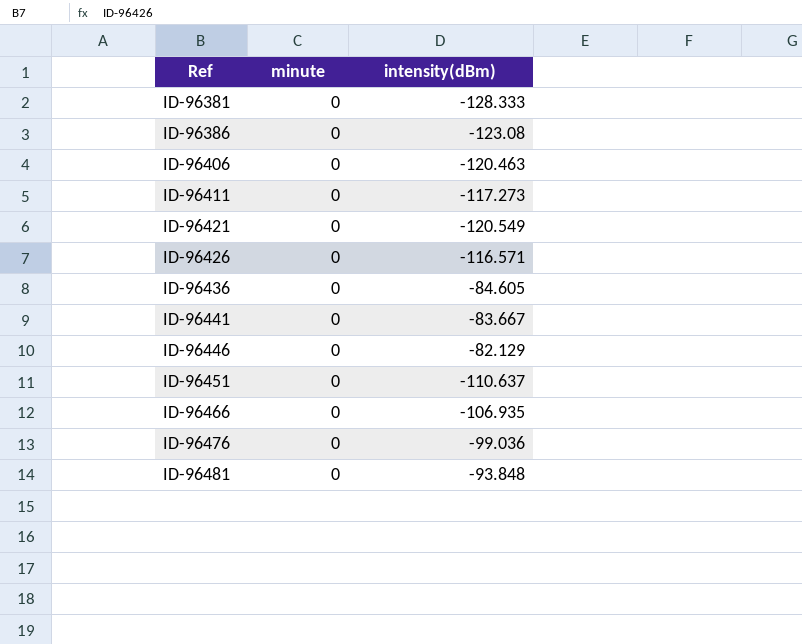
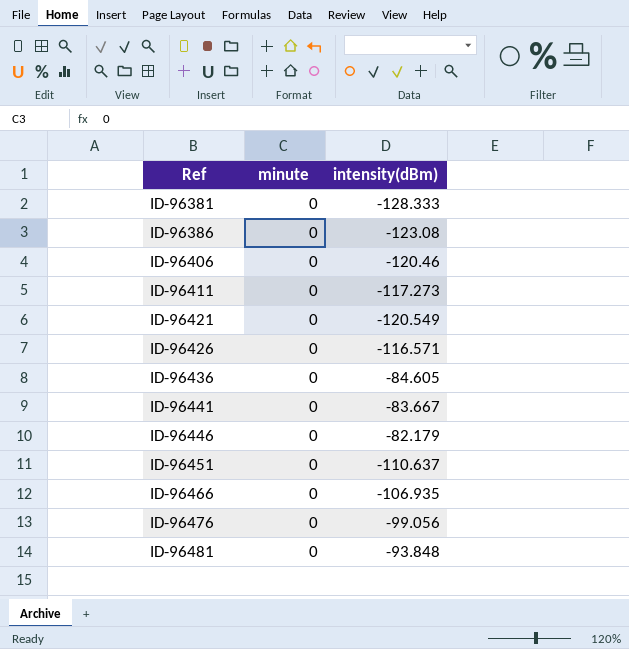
ID-96406 | intensity(dBm): -120.463 -> -120.46
ID-96446 | intensity(dBm): -82.129 -> -82.179
ID-96476 | intensity(dBm): -99.036 -> -99.056

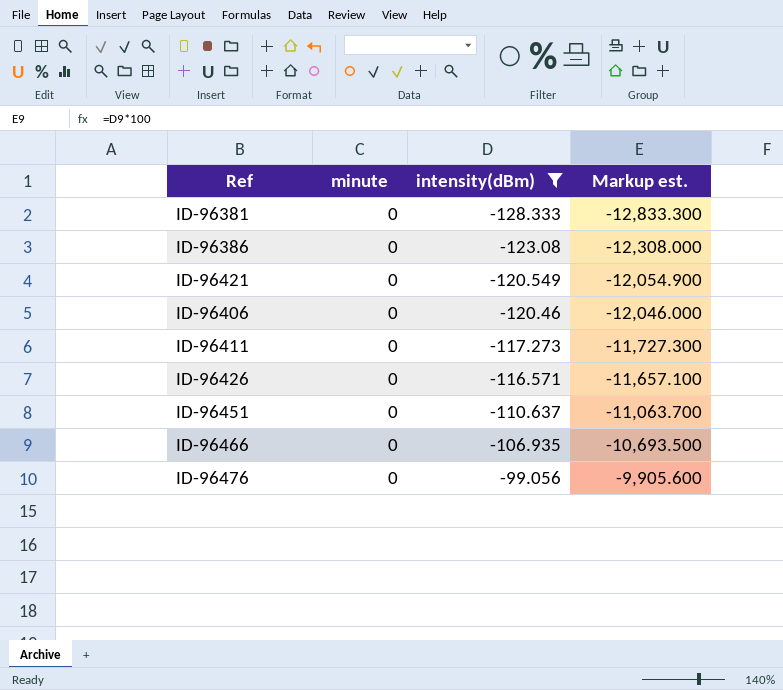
filter: none -> intensity(dBm) <= -99.056
row order: Ref ascending -> intensity(dBm) ascending
column Markup est. | formula: none -> [intensity(dBm)] * 100

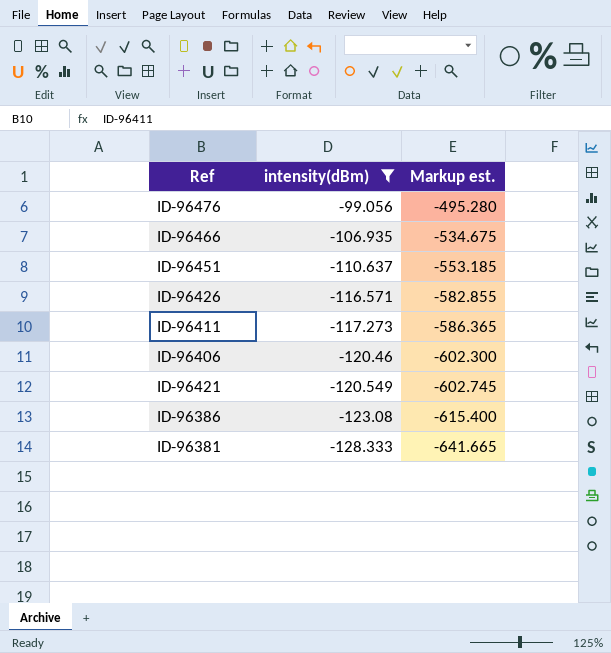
row order: intensity(dBm) ascending -> intensity(dBm) descending
column minute | position: 2 -> none
column Markup est. | formula: [intensity(dBm)] * 100 -> [intensity(dBm)] * 5

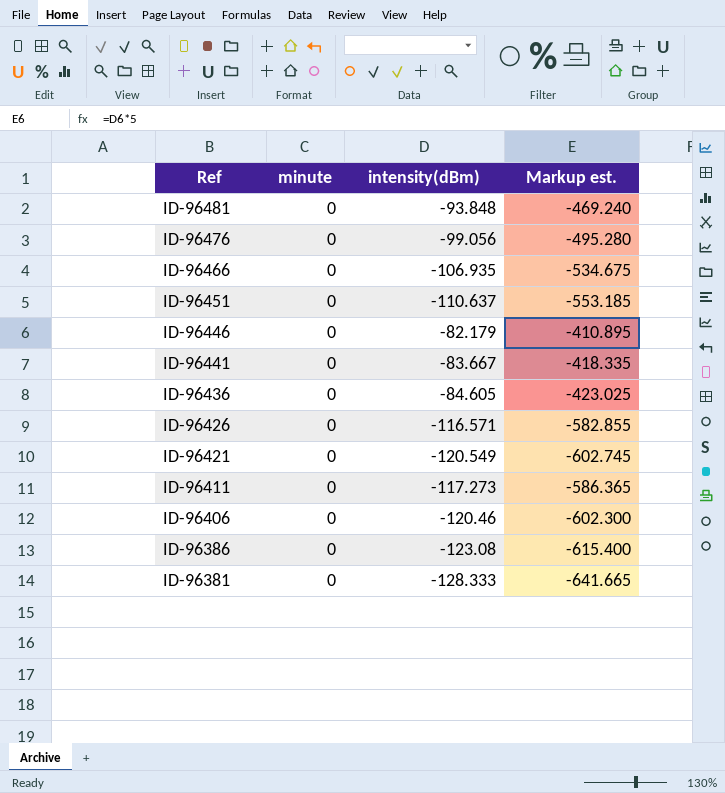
filter: intensity(dBm) <= -99.056 -> none
row order: intensity(dBm) descending -> Ref descending
column minute | position: none -> 2

